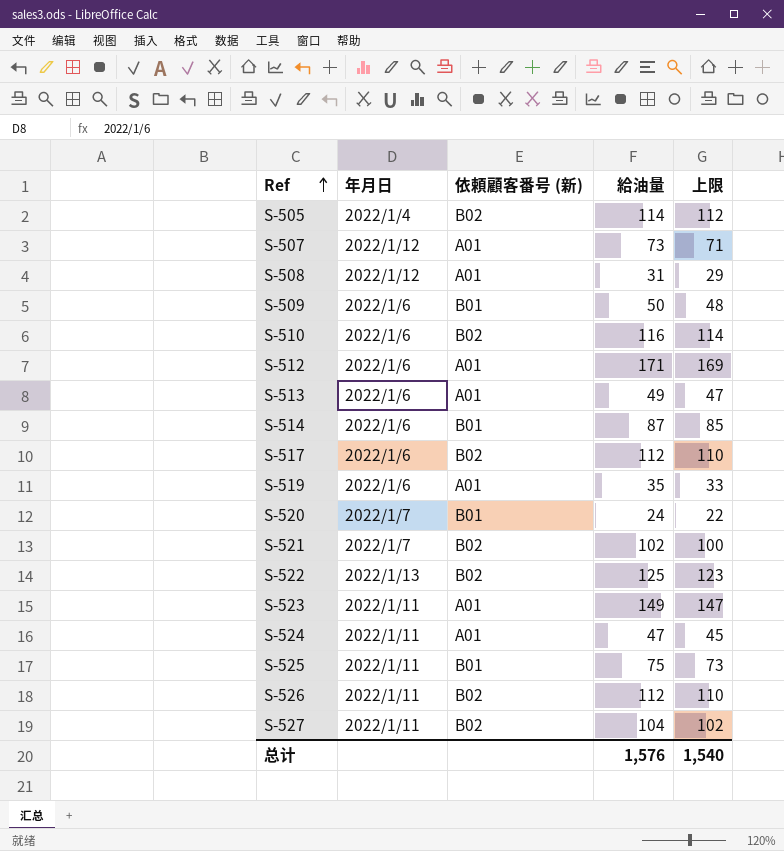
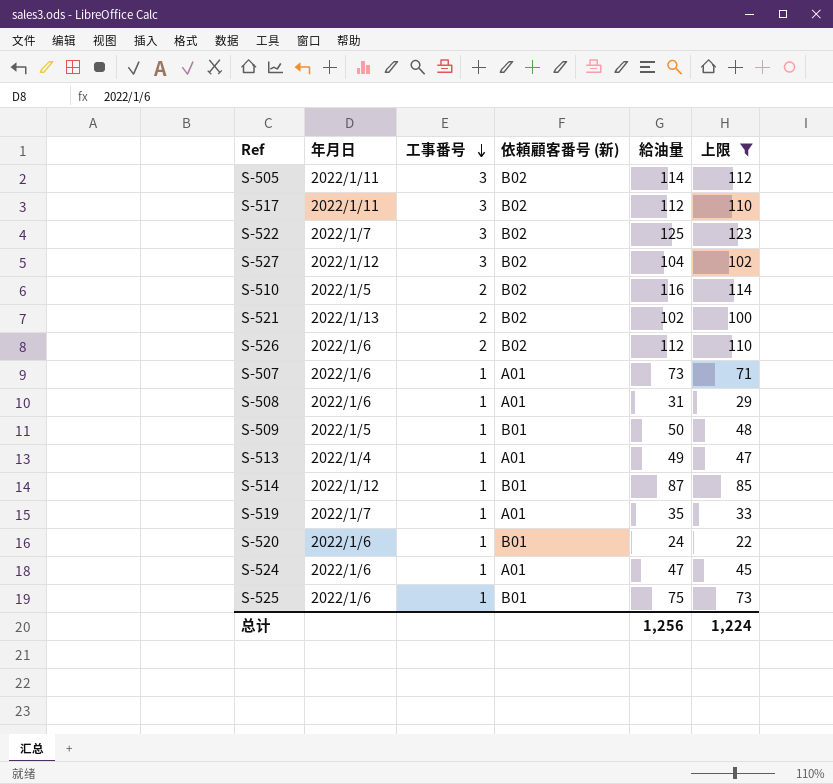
filter: none -> 上限 <= 123
row order: Ref ascending -> 工事番号 descending
column 工事番号 | position: none -> 3
S-505 | 年月日: 2022/1/4 -> 2022/1/11
S-517 | 年月日: 2022/1/6 -> 2022/1/11
S-522 | 年月日: 2022/1/13 -> 2022/1/7
S-527 | 年月日: 2022/1/11 -> 2022/1/12
S-510 | 年月日: 2022/1/6 -> 2022/1/5
S-521 | 年月日: 2022/1/7 -> 2022/1/13
S-526 | 年月日: 2022/1/11 -> 2022/1/6
S-507 | 年月日: 2022/1/12 -> 2022/1/6
S-508 | 年月日: 2022/1/12 -> 2022/1/6
S-509 | 年月日: 2022/1/6 -> 2022/1/5
S-513 | 年月日: 2022/1/6 -> 2022/1/4
S-514 | 年月日: 2022/1/6 -> 2022/1/12
S-519 | 年月日: 2022/1/6 -> 2022/1/7
S-520 | 年月日: 2022/1/7 -> 2022/1/6
S-524 | 年月日: 2022/1/11 -> 2022/1/6
S-525 | 年月日: 2022/1/11 -> 2022/1/6
总计 | 給油量: 1,576 -> 1,256
总计 | 上限: 1,540 -> 1,224

